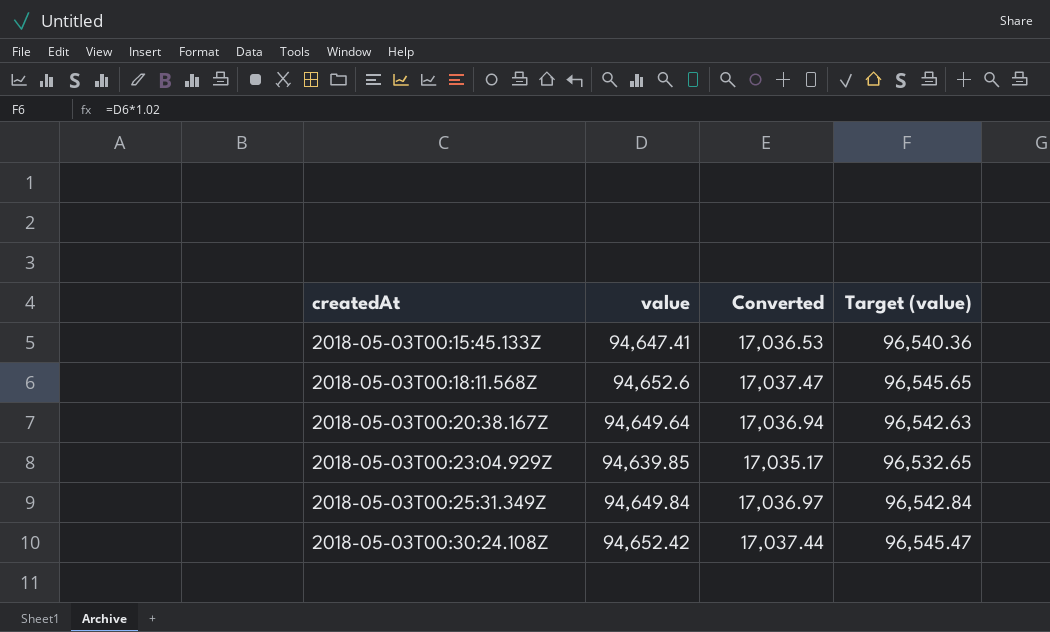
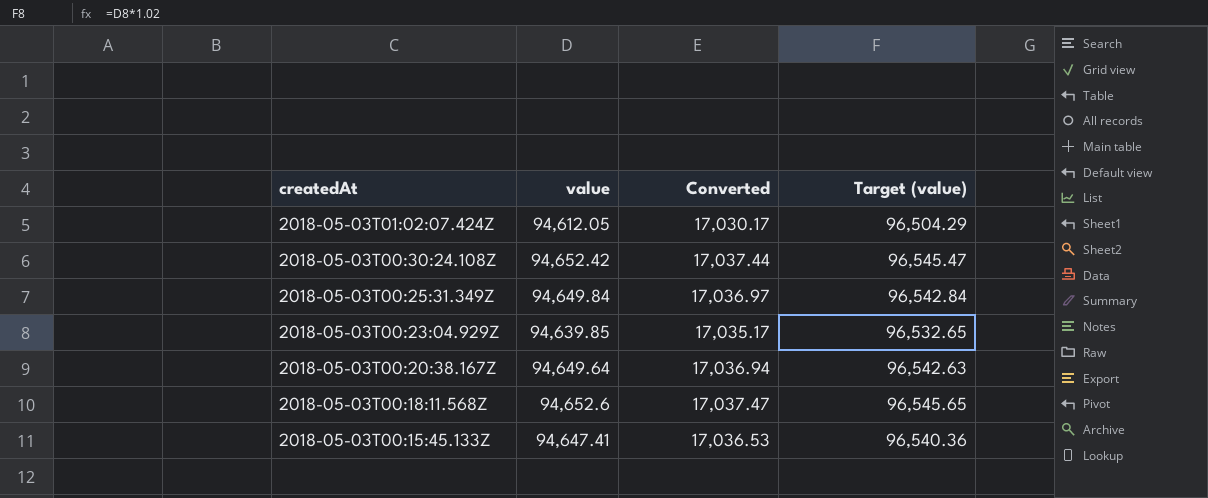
row order: createdAt ascending -> createdAt descending
row 2018-05-03T01:02:07.424Z: none -> 94,612.05 | 17,030.17 | 96,504.29

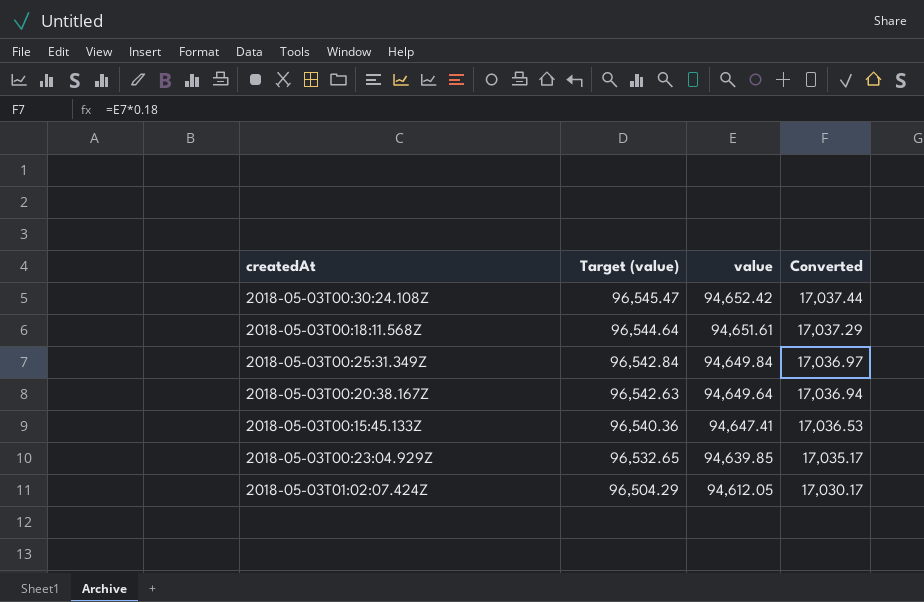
row order: createdAt descending -> Target (value) descending
column Target (value) | position: 4 -> 2
2018-05-03T00:18:11.568Z | Target (value): 96,545.65 -> 96,544.64
2018-05-03T00:18:11.568Z | value: 94,652.6 -> 94,651.61
2018-05-03T00:18:11.568Z | Converted: 17,037.47 -> 17,037.29

